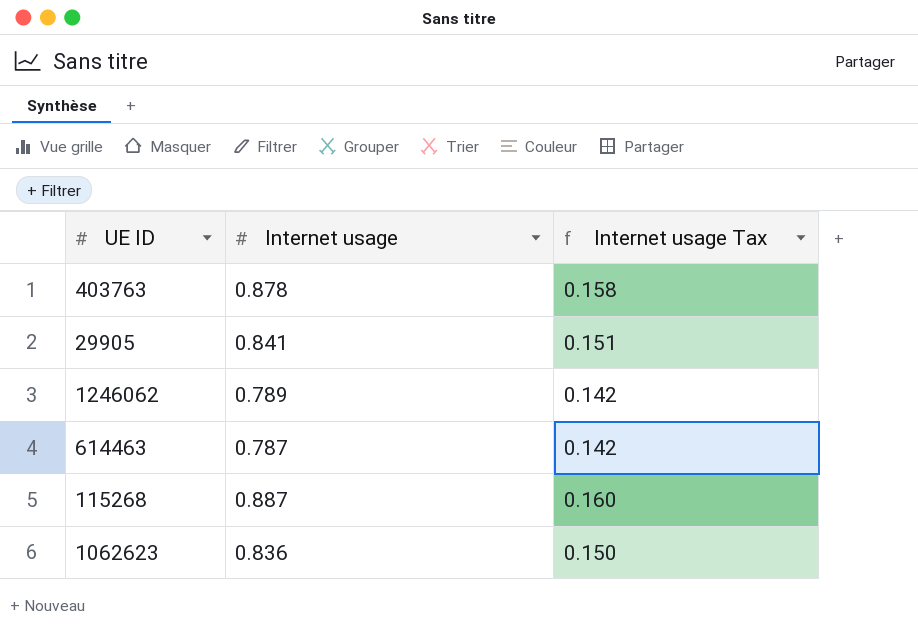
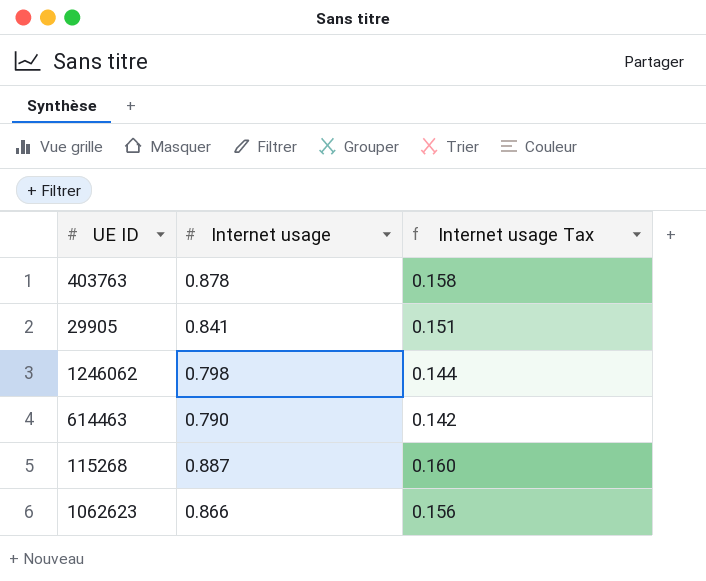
1246062 | Internet usage: 0.789 -> 0.798
1246062 | Internet usage Tax: 0.142 -> 0.144
614463 | Internet usage: 0.787 -> 0.790
1062623 | Internet usage: 0.836 -> 0.866
1062623 | Internet usage Tax: 0.150 -> 0.156

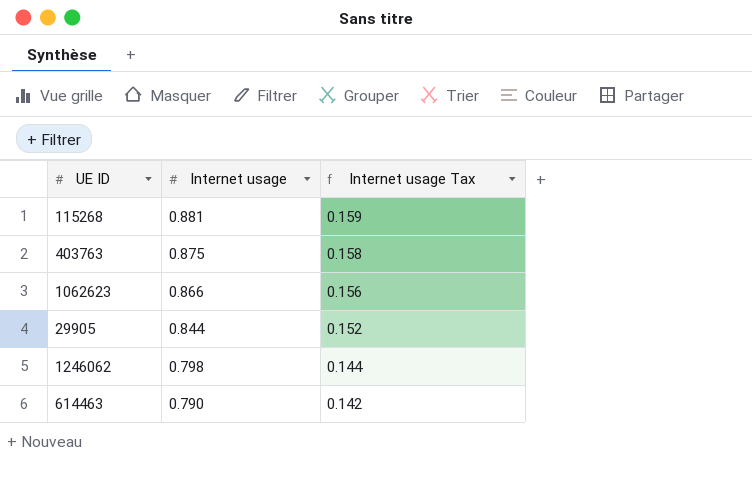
row order: none -> Internet usage descending
115268 | Internet usage: 0.887 -> 0.881
115268 | Internet usage Tax: 0.160 -> 0.159
403763 | Internet usage: 0.878 -> 0.875
29905 | Internet usage: 0.841 -> 0.844
29905 | Internet usage Tax: 0.151 -> 0.152

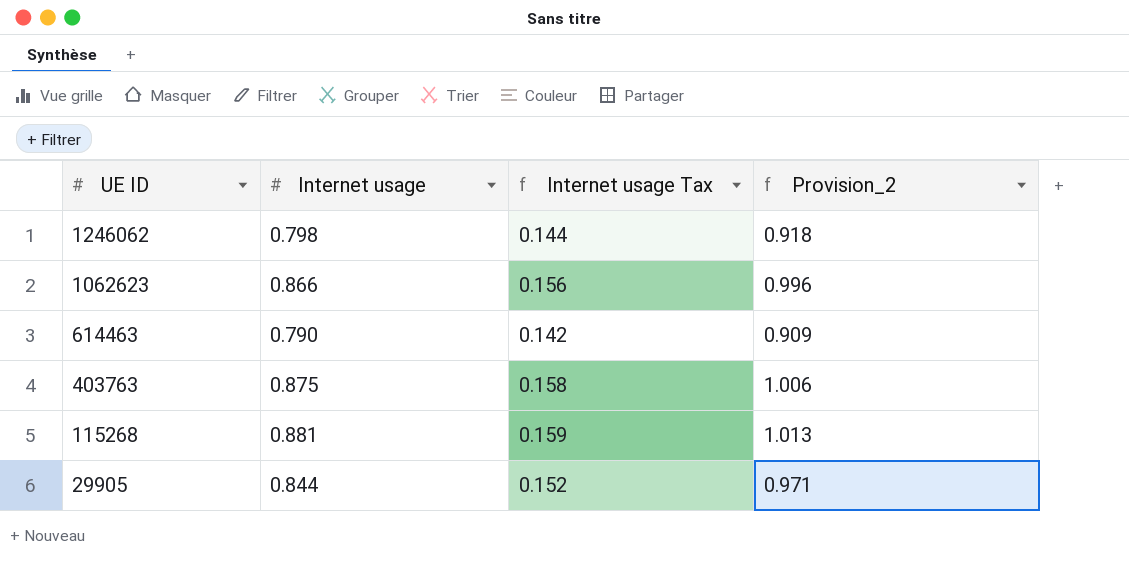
row order: Internet usage descending -> UE ID descending
column Provision_2 | formula: none -> [Internet usage] * 1.15

